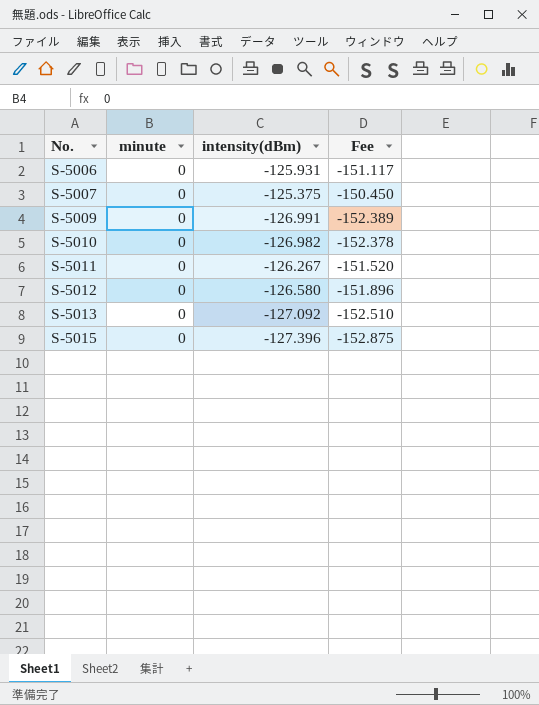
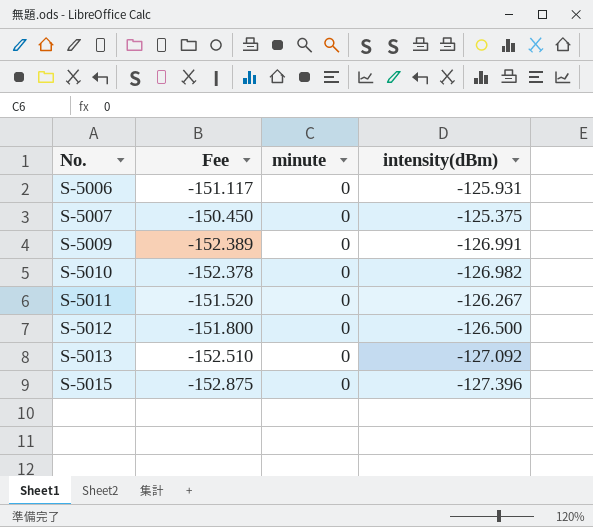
column Fee | position: 4 -> 2
S-5012 | Fee: -151.896 -> -151.800
S-5012 | intensity(dBm): -126.580 -> -126.500

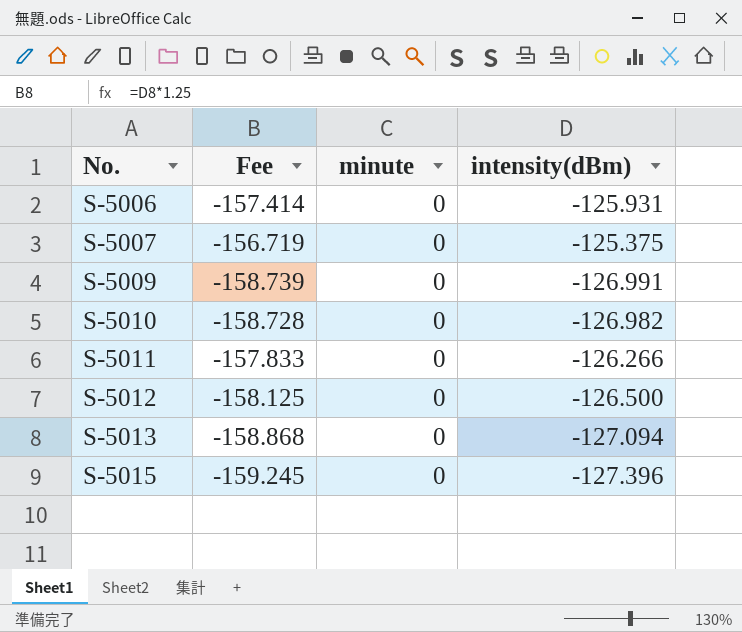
column Fee | formula: [intensity(dBm)] * 1.2 -> [intensity(dBm)] * 1.25
S-5011 | intensity(dBm): -126.267 -> -126.266
S-5013 | intensity(dBm): -127.092 -> -127.094

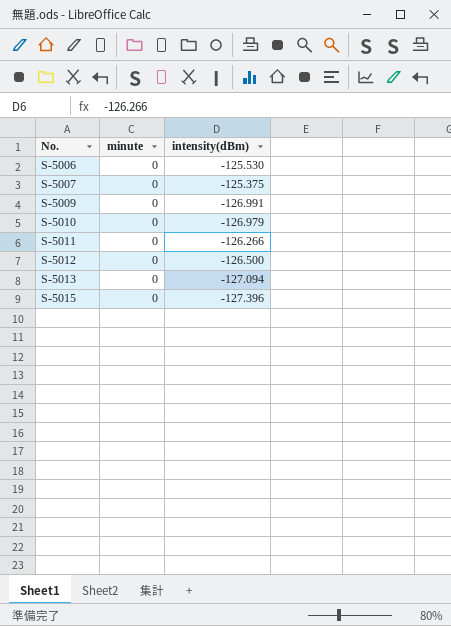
column Fee | formula: [intensity(dBm)] * 1.25 -> none
S-5006 | intensity(dBm): -125.931 -> -125.530
S-5010 | intensity(dBm): -126.982 -> -126.979

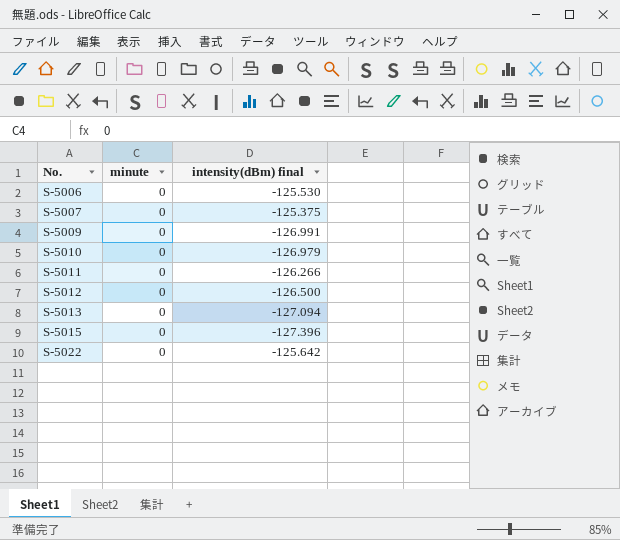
column name: intensity(dBm) -> intensity(dBm) final
row S-5022: none -> 0 | -125.642

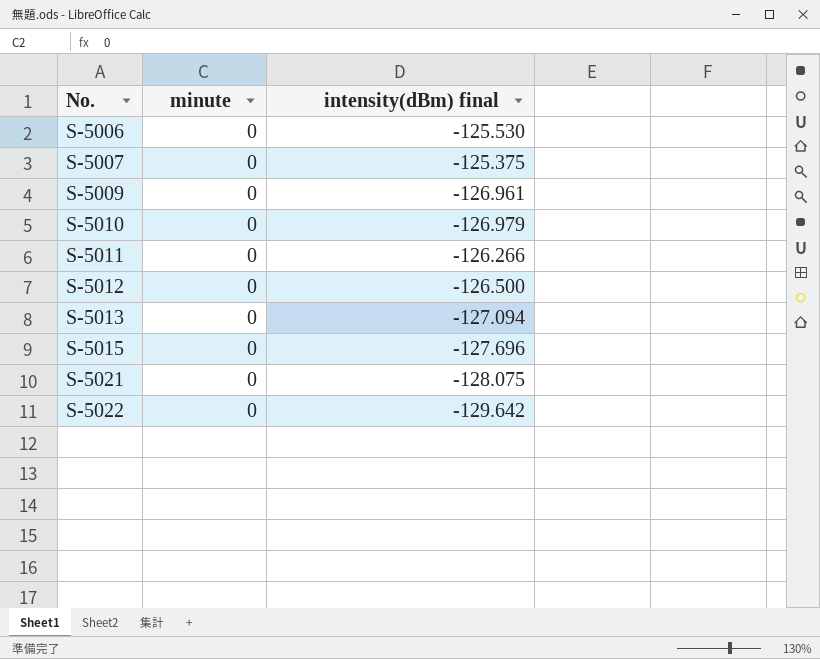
S-5009 | intensity(dBm) final: -126.991 -> -126.961
S-5015 | intensity(dBm) final: -127.396 -> -127.696
row S-5021: none -> 0 | -128.075
S-5022 | intensity(dBm) final: -125.642 -> -129.642

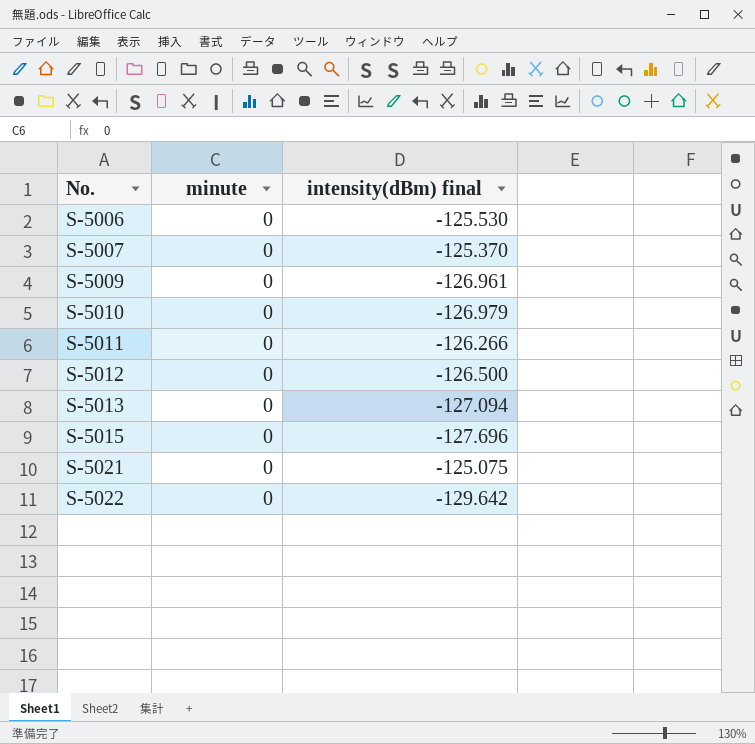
S-5007 | intensity(dBm) final: -125.375 -> -125.370
S-5021 | intensity(dBm) final: -128.075 -> -125.075

